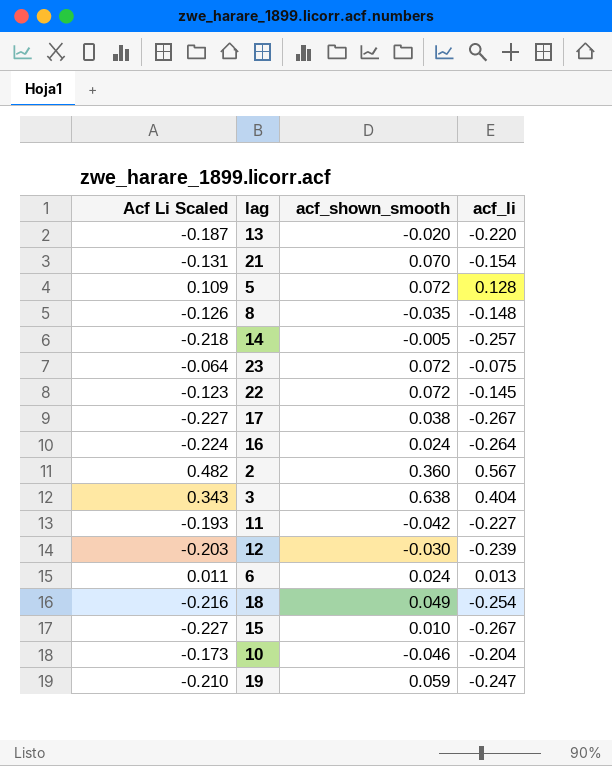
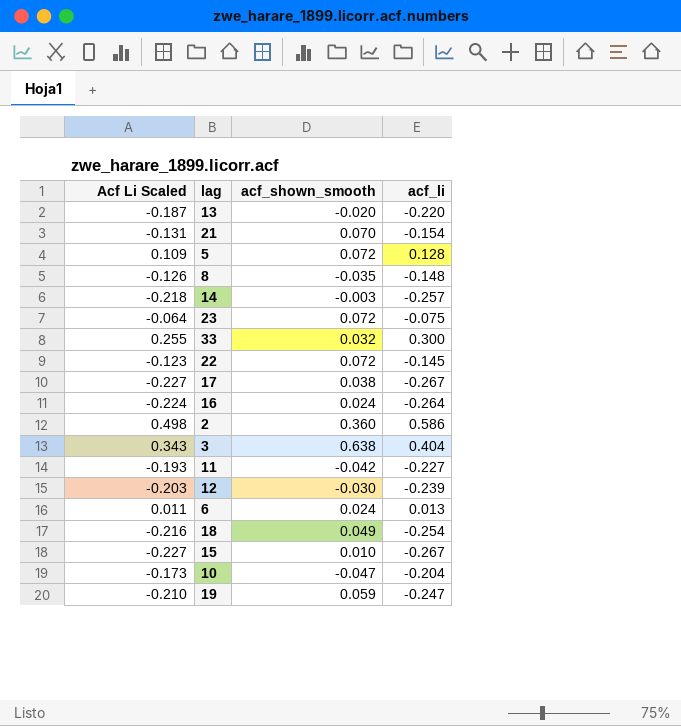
14 | acf_shown_smooth: -0.005 -> -0.003
row 33: none -> 0.255 | 0.032 | 0.300
2 | Acf Li Scaled: 0.482 -> 0.498
2 | acf_li: 0.567 -> 0.586
10 | acf_shown_smooth: -0.046 -> -0.047

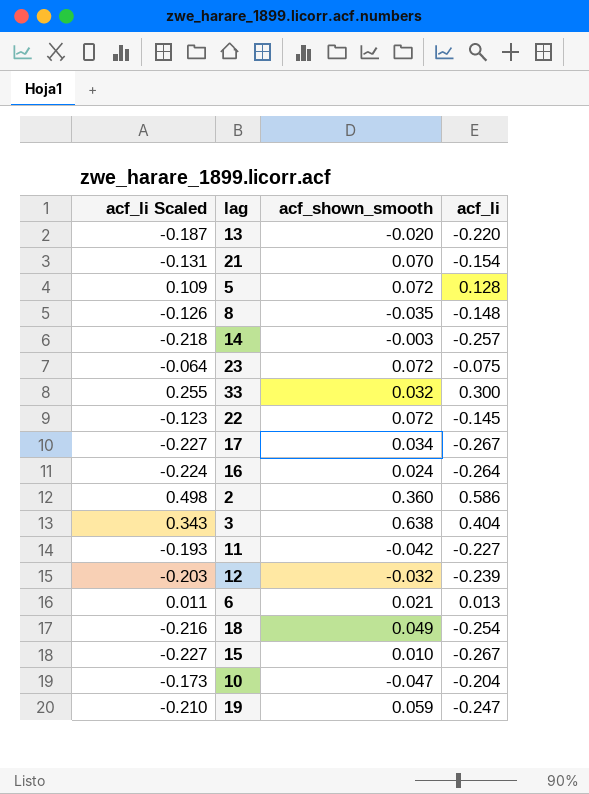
column name: Acf Li Scaled -> acf_li Scaled
17 | acf_shown_smooth: 0.038 -> 0.034
12 | acf_shown_smooth: -0.030 -> -0.032
6 | acf_shown_smooth: 0.024 -> 0.021

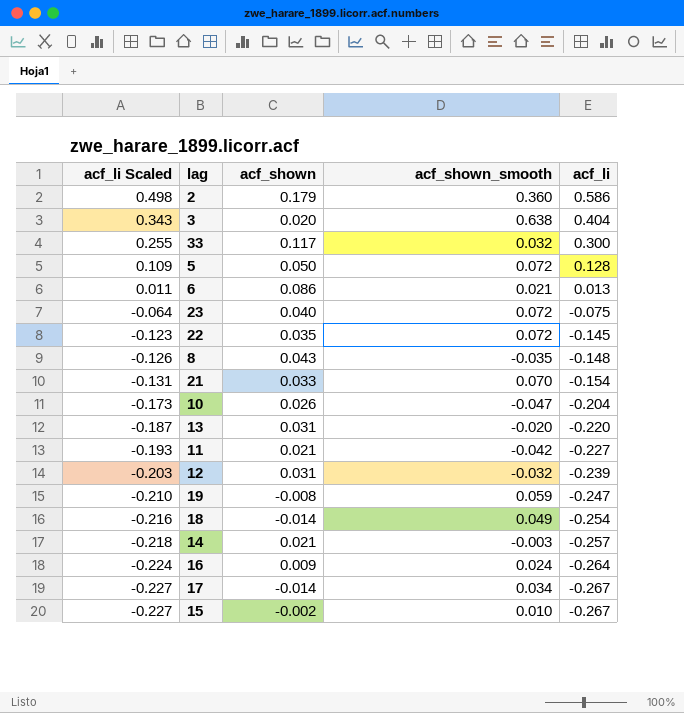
row order: none -> acf_li Scaled descending
column acf_shown | position: none -> 3

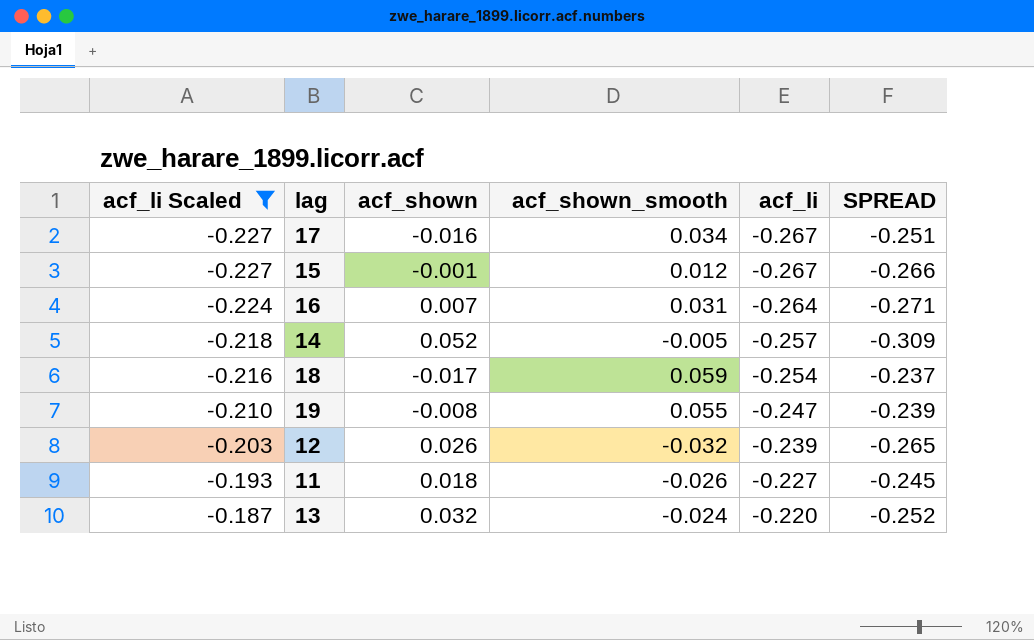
filter: none -> acf_li Scaled <= -0.187
row order: acf_li Scaled descending -> acf_li Scaled ascending
column SPREAD | formula: none -> [acf_li] - [acf_shown]
17 | acf_shown: -0.014 -> -0.016
15 | acf_shown: -0.002 -> -0.001
15 | acf_shown_smooth: 0.010 -> 0.012
16 | acf_shown: 0.009 -> 0.007
16 | acf_shown_smooth: 0.024 -> 0.031
14 | acf_shown: 0.021 -> 0.052
14 | acf_shown_smooth: -0.003 -> -0.005
18 | acf_shown: -0.014 -> -0.017
18 | acf_shown_smooth: 0.049 -> 0.059
19 | acf_shown_smooth: 0.059 -> 0.055
12 | acf_shown: 0.031 -> 0.026
11 | acf_shown: 0.021 -> 0.018
11 | acf_shown_smooth: -0.042 -> -0.026
13 | acf_shown: 0.031 -> 0.032
13 | acf_shown_smooth: -0.020 -> -0.024

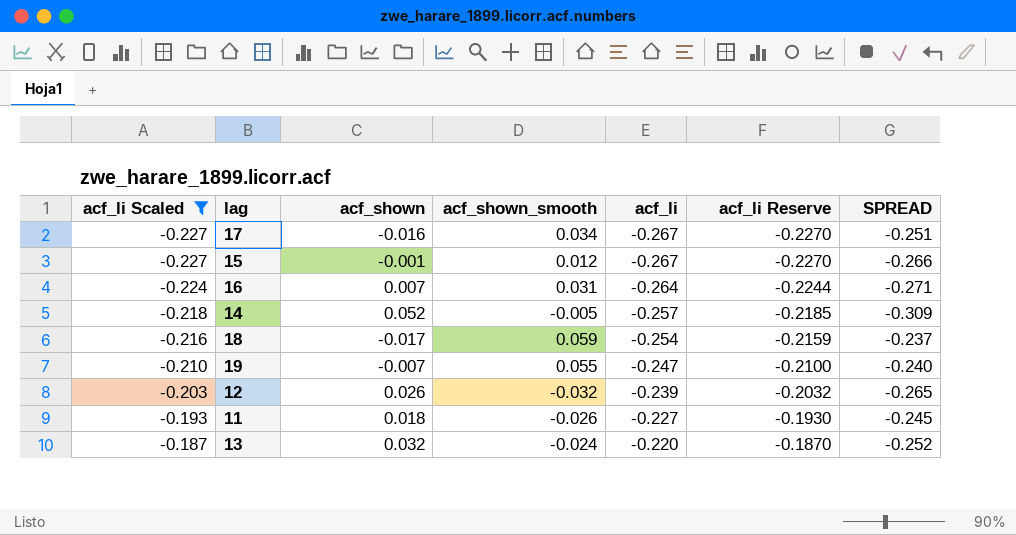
column acf_li Reserve | formula: none -> [acf_li] * 0.85
19 | acf_shown: -0.008 -> -0.007
19 | SPREAD: -0.239 -> -0.240

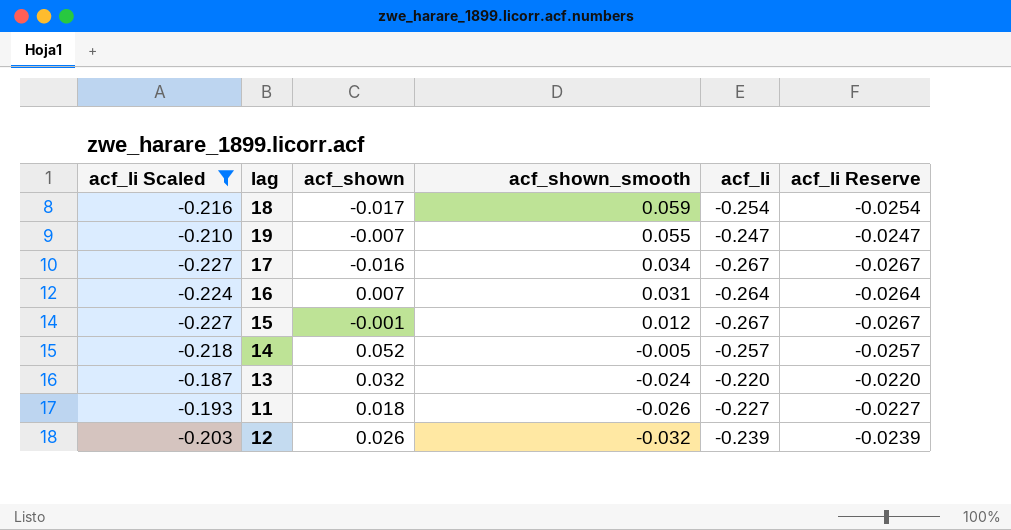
row order: acf_li Scaled ascending -> acf_shown_smooth descending
column SPREAD | formula: [acf_li] - [acf_shown] -> none
column acf_li Reserve | formula: [acf_li] * 0.85 -> [acf_li] * 0.1

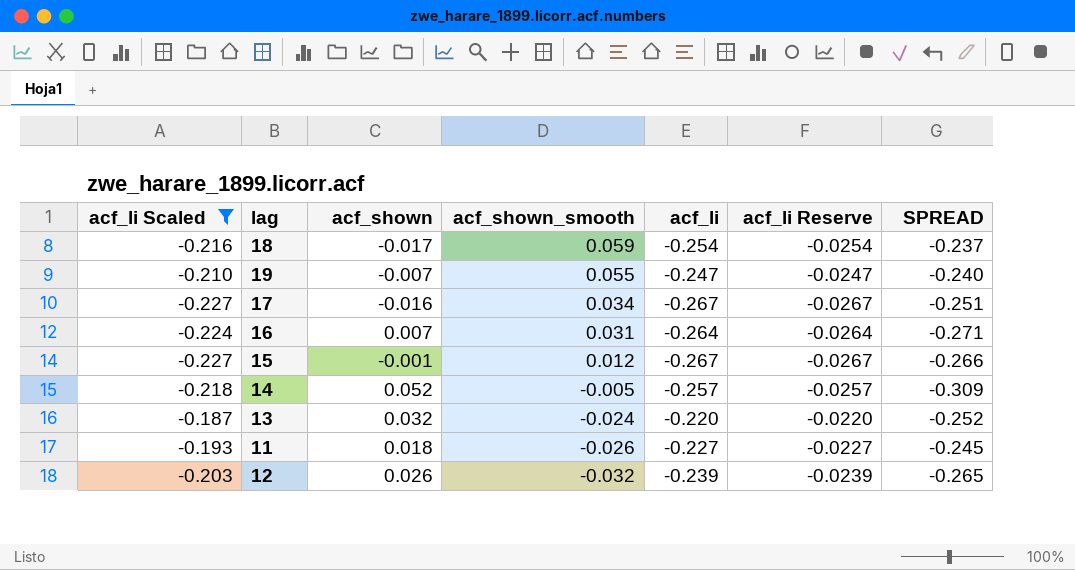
column SPREAD | formula: none -> [acf_li] - [acf_shown]

